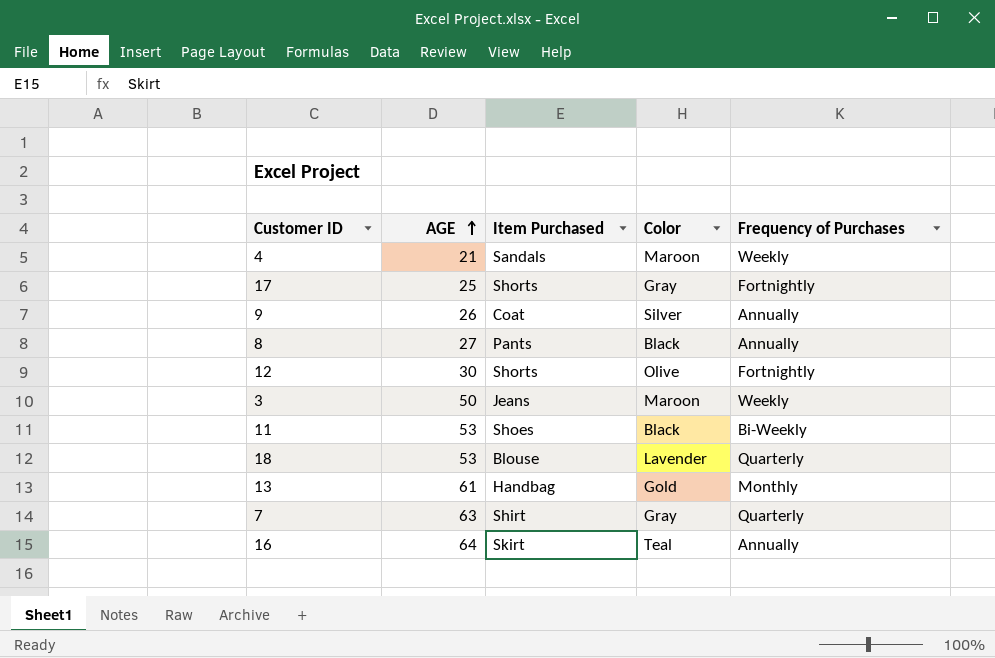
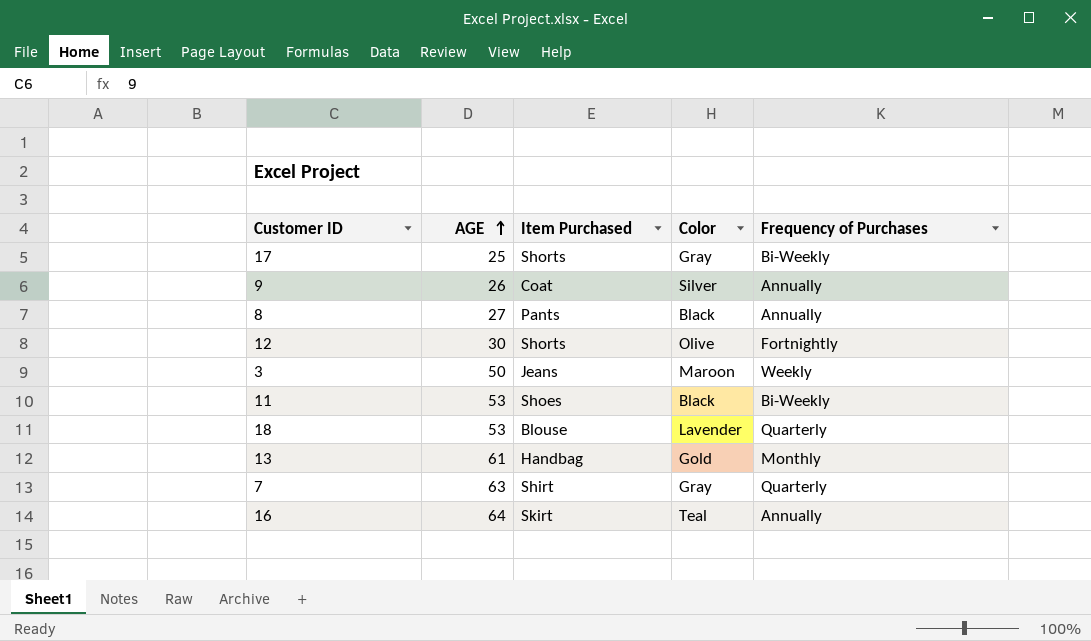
row 4: 21 | Sandals | Maroon | Weekly -> none
17 | Frequency of Purchases: Fortnightly -> Bi-Weekly

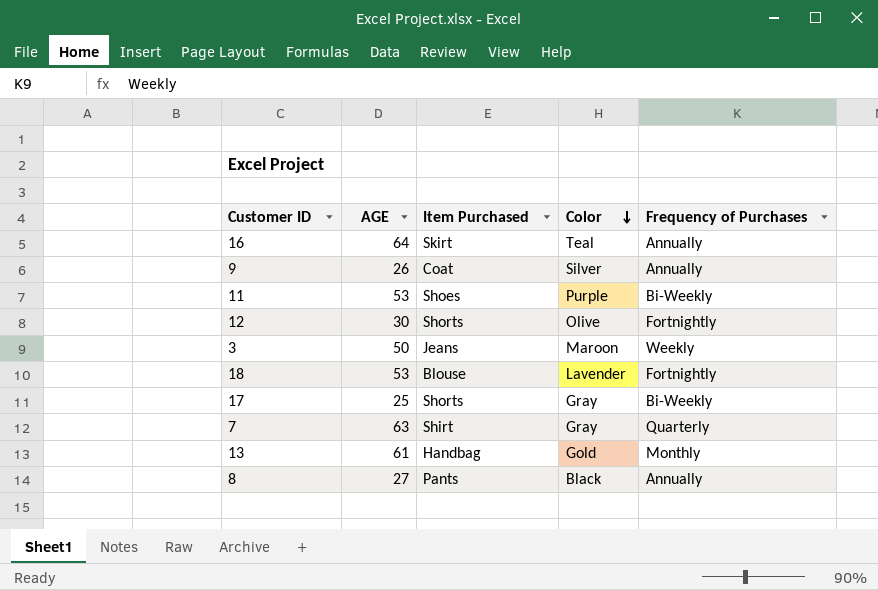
row order: AGE ascending -> Color descending
11 | Color: Black -> Purple
18 | Frequency of Purchases: Quarterly -> Fortnightly

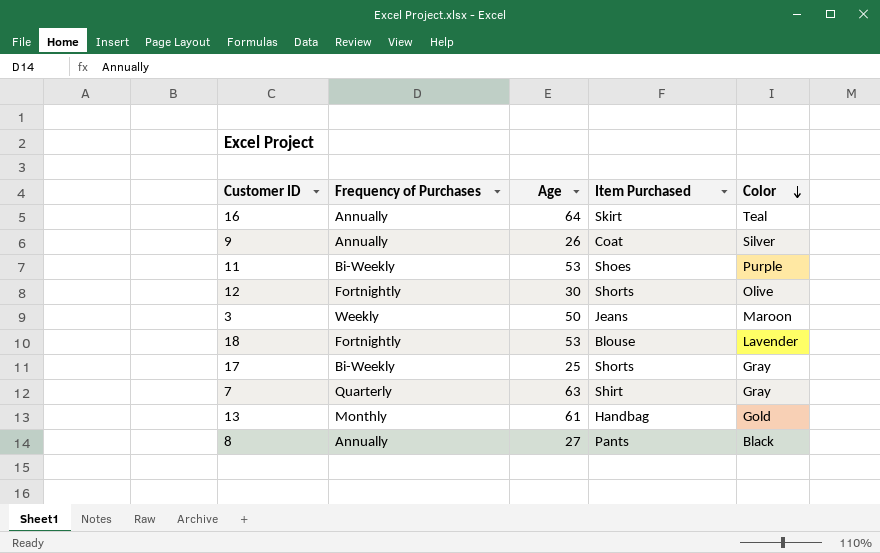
column Frequency of Purchases | position: 5 -> 2
column name: AGE -> Age

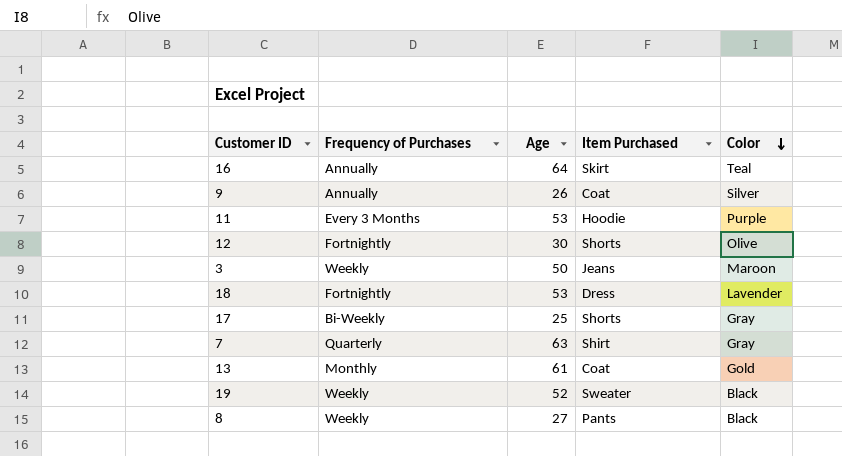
11 | Frequency of Purchases: Bi-Weekly -> Every 3 Months
11 | Item Purchased: Shoes -> Hoodie
18 | Item Purchased: Blouse -> Dress
13 | Item Purchased: Handbag -> Coat
row 19: none -> Weekly | 52 | Sweater | Black
8 | Frequency of Purchases: Annually -> Weekly

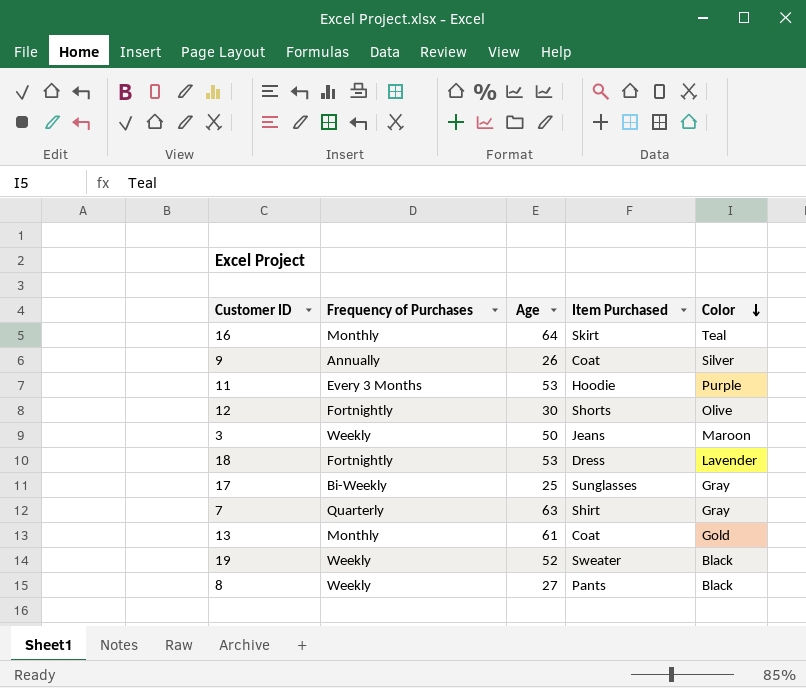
16 | Frequency of Purchases: Annually -> Monthly
17 | Item Purchased: Shorts -> Sunglasses

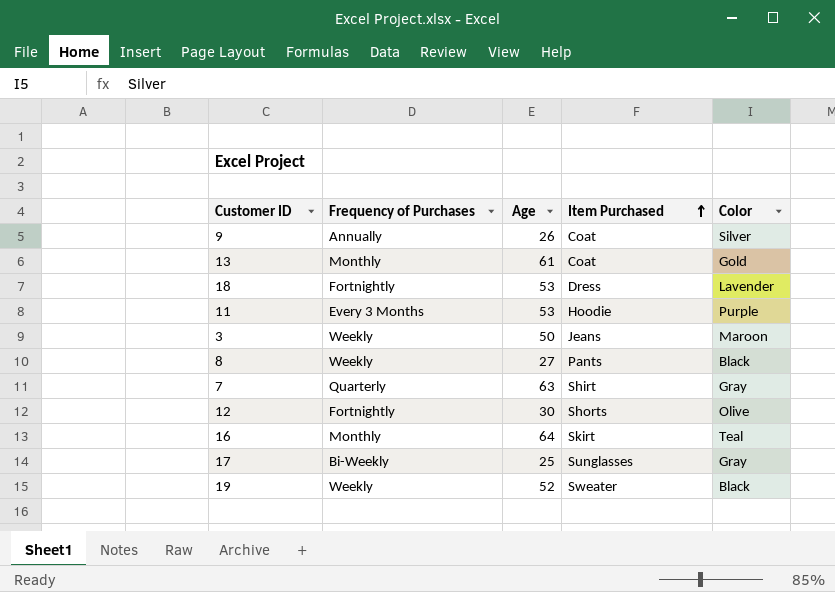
row order: Color descending -> Item Purchased ascending

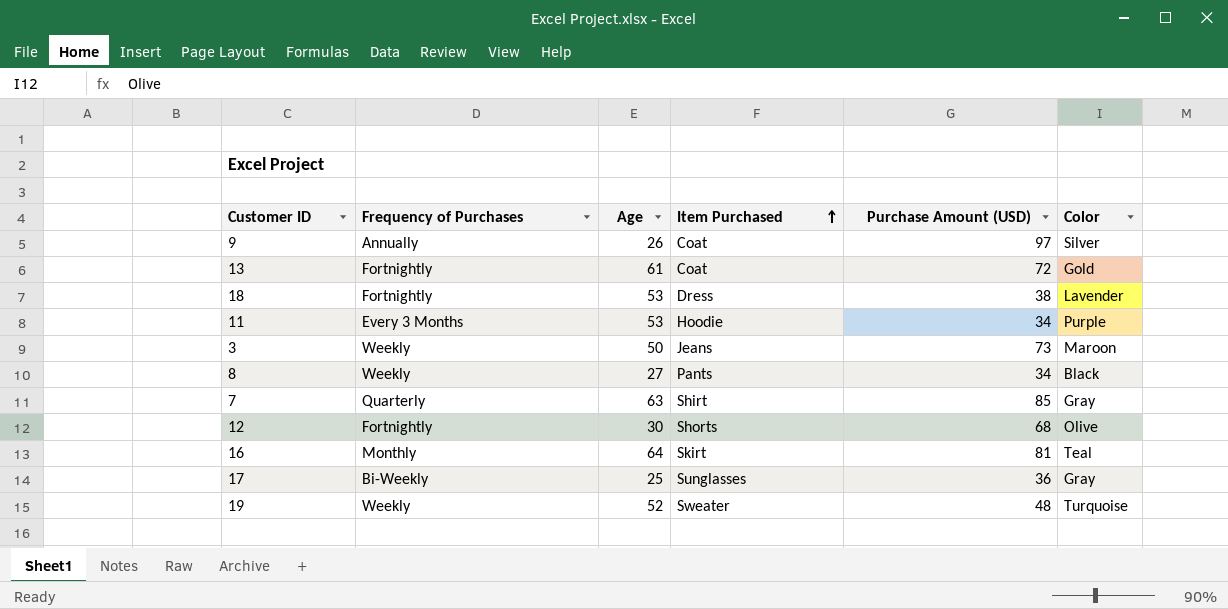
column Purchase Amount (USD) | position: none -> 5
13 | Frequency of Purchases: Monthly -> Fortnightly
19 | Color: Black -> Turquoise

